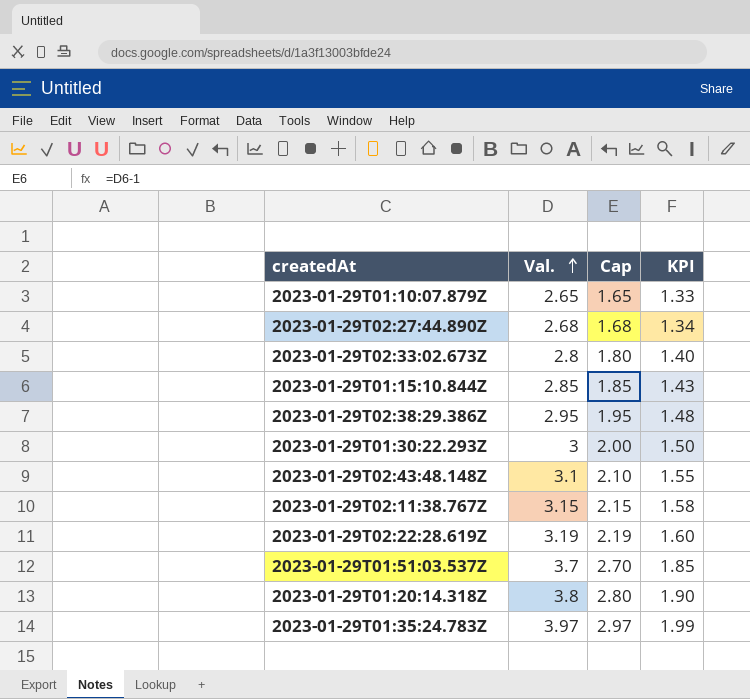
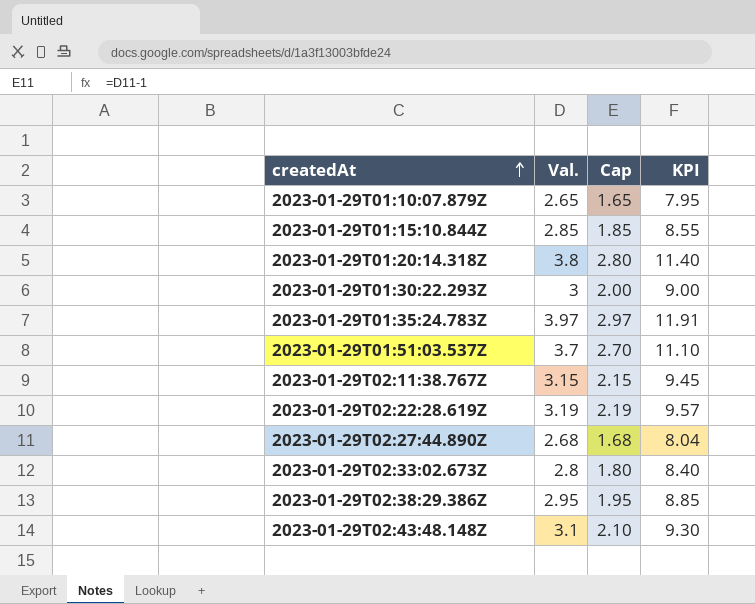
row order: Val. ascending -> createdAt ascending
column KPI | formula: [Val.] * 0.5 -> [Val.] * 3

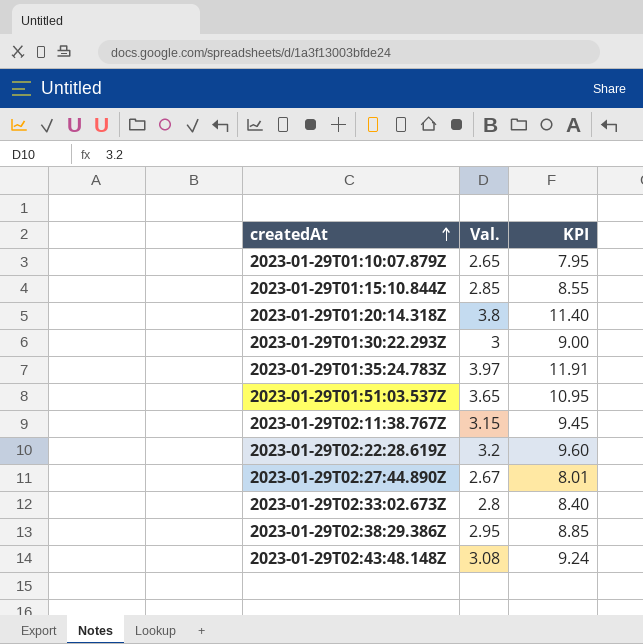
column Cap | formula: [Val.] - 1 -> none
2023-01-29T01:51:03.537Z | Val.: 3.7 -> 3.65
2023-01-29T01:51:03.537Z | KPI: 11.10 -> 10.95
2023-01-29T02:22:28.619Z | Val.: 3.19 -> 3.2
2023-01-29T02:22:28.619Z | KPI: 9.57 -> 9.60
2023-01-29T02:27:44.890Z | Val.: 2.68 -> 2.67
2023-01-29T02:27:44.890Z | KPI: 8.04 -> 8.01
2023-01-29T02:43:48.148Z | Val.: 3.1 -> 3.08
2023-01-29T02:43:48.148Z | KPI: 9.30 -> 9.24

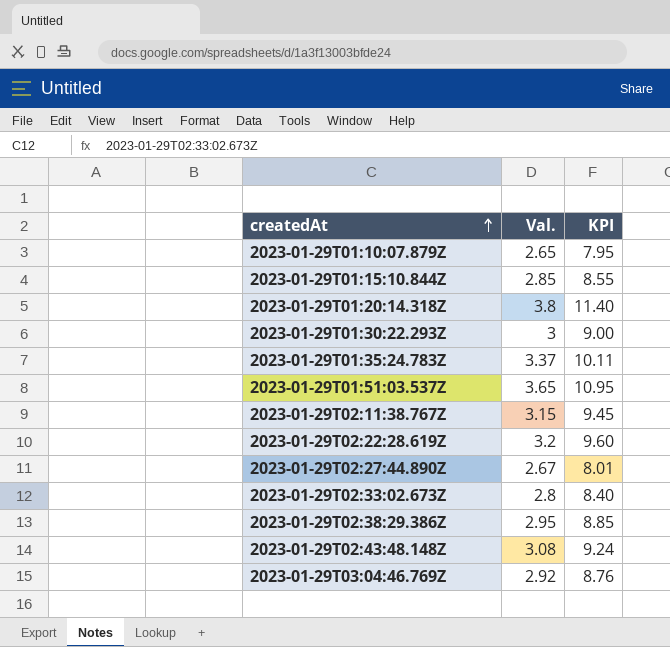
2023-01-29T01:35:24.783Z | Val.: 3.97 -> 3.37
2023-01-29T01:35:24.783Z | KPI: 11.91 -> 10.11
row 2023-01-29T03:04:46.769Z: none -> 2.92 | 8.76

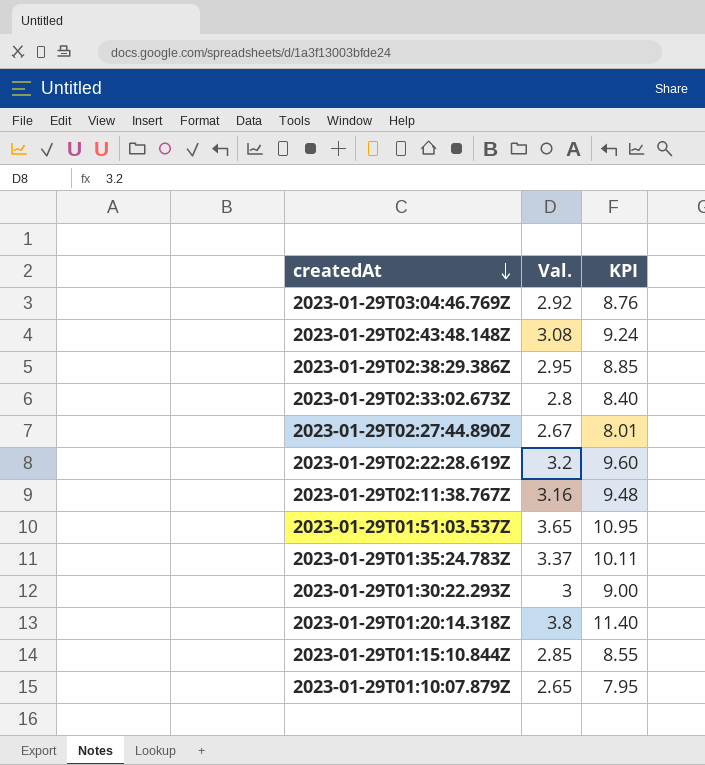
row order: createdAt ascending -> createdAt descending
2023-01-29T02:11:38.767Z | Val.: 3.15 -> 3.16
2023-01-29T02:11:38.767Z | KPI: 9.45 -> 9.48

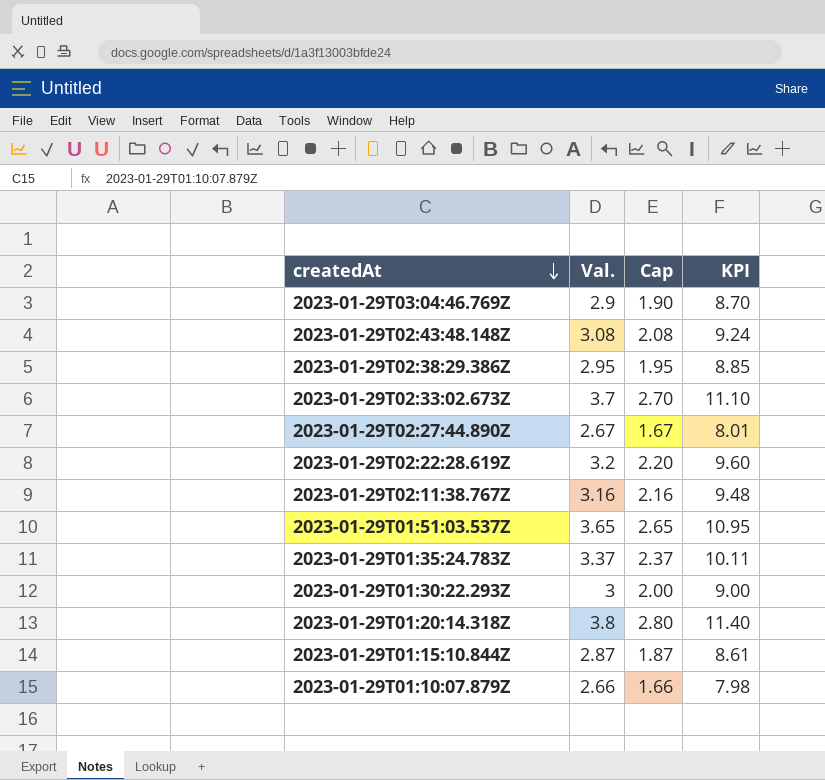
column Cap | formula: none -> [Val.] - 1
2023-01-29T03:04:46.769Z | Val.: 2.92 -> 2.9
2023-01-29T03:04:46.769Z | KPI: 8.76 -> 8.70
2023-01-29T02:33:02.673Z | Val.: 2.8 -> 3.7
2023-01-29T02:33:02.673Z | KPI: 8.40 -> 11.10
2023-01-29T01:15:10.844Z | Val.: 2.85 -> 2.87
2023-01-29T01:15:10.844Z | KPI: 8.55 -> 8.61
2023-01-29T01:10:07.879Z | Val.: 2.65 -> 2.66
2023-01-29T01:10:07.879Z | KPI: 7.95 -> 7.98

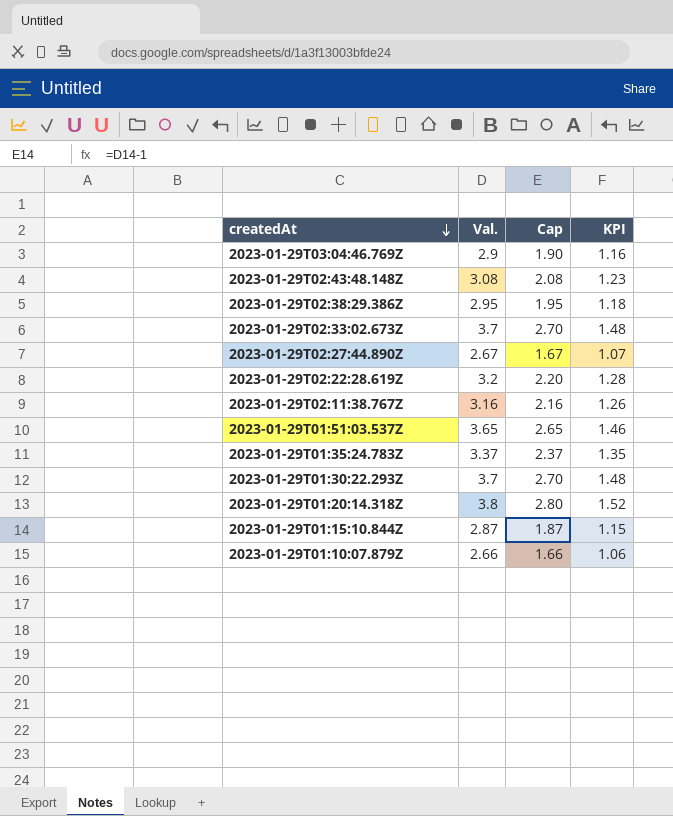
column KPI | formula: [Val.] * 3 -> [Val.] * 0.4
2023-01-29T01:30:22.293Z | Val.: 3 -> 3.7
2023-01-29T01:30:22.293Z | Cap: 2.00 -> 2.70

